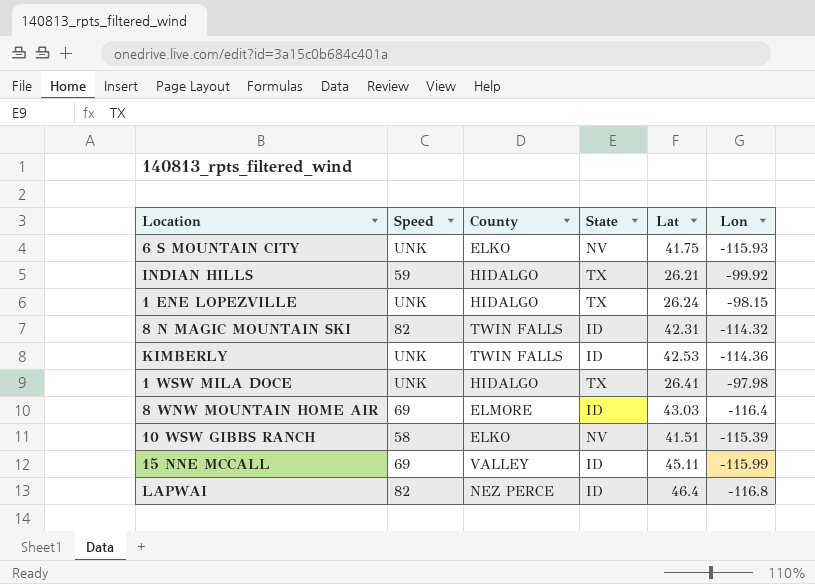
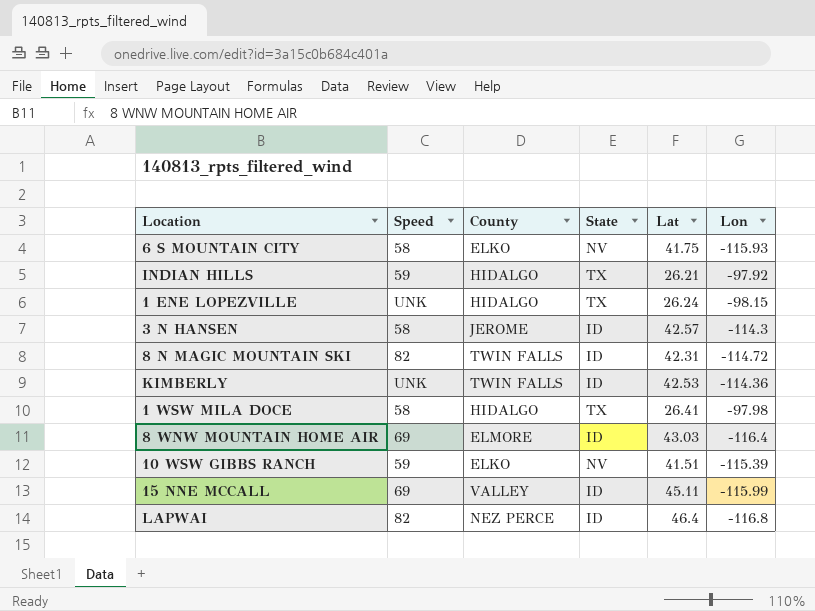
6 S MOUNTAIN CITY | Speed: UNK -> 58
INDIAN HILLS | Lon: -99.92 -> -97.92
row 3 N HANSEN: none -> 58 | JEROME | ID | 42.57 | -114.3
8 N MAGIC MOUNTAIN SKI | Lon: -114.32 -> -114.72
1 WSW MILA DOCE | Speed: UNK -> 58
10 WSW GIBBS RANCH | Speed: 58 -> 59

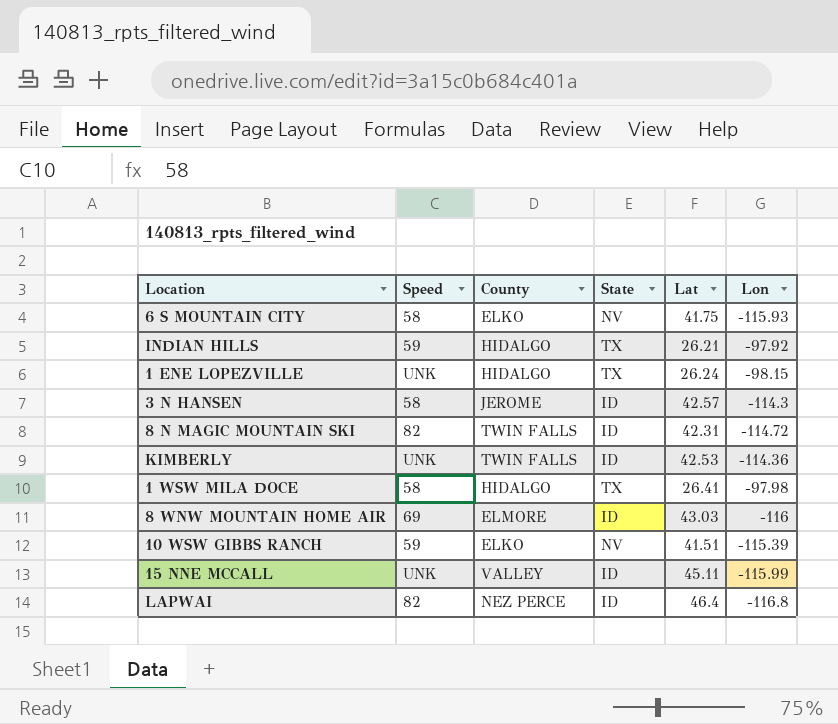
8 WNW MOUNTAIN HOME AIR | Lon: -116.4 -> -116
15 NNE MCCALL | Speed: 69 -> UNK

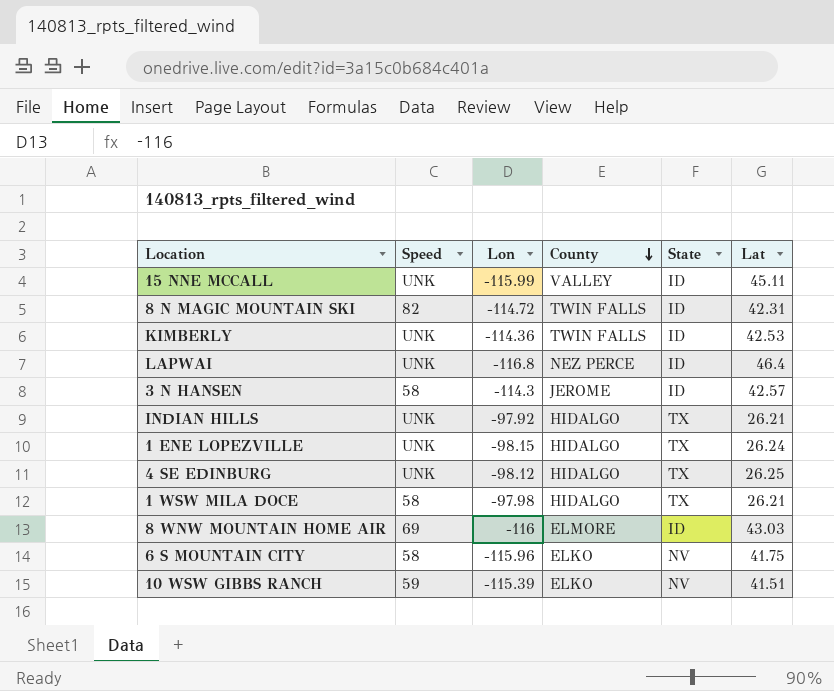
row order: none -> County descending
column Lon | position: 6 -> 3
LAPWAI | Speed: 82 -> UNK
INDIAN HILLS | Speed: 59 -> UNK
row 4 SE EDINBURG: none -> UNK | -98.12 | HIDALGO | TX | 26.25
1 WSW MILA DOCE | Lat: 26.41 -> 26.21
6 S MOUNTAIN CITY | Lon: -115.93 -> -115.96

